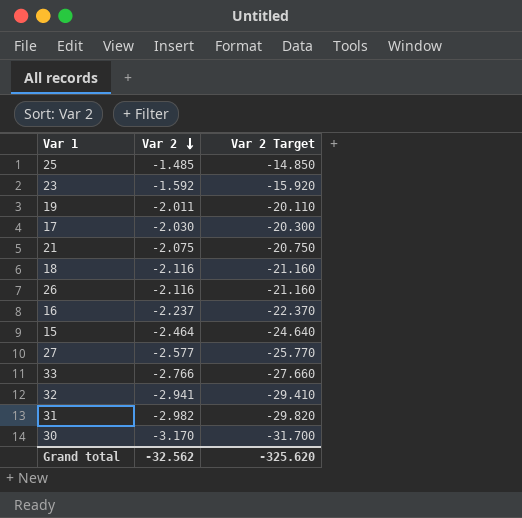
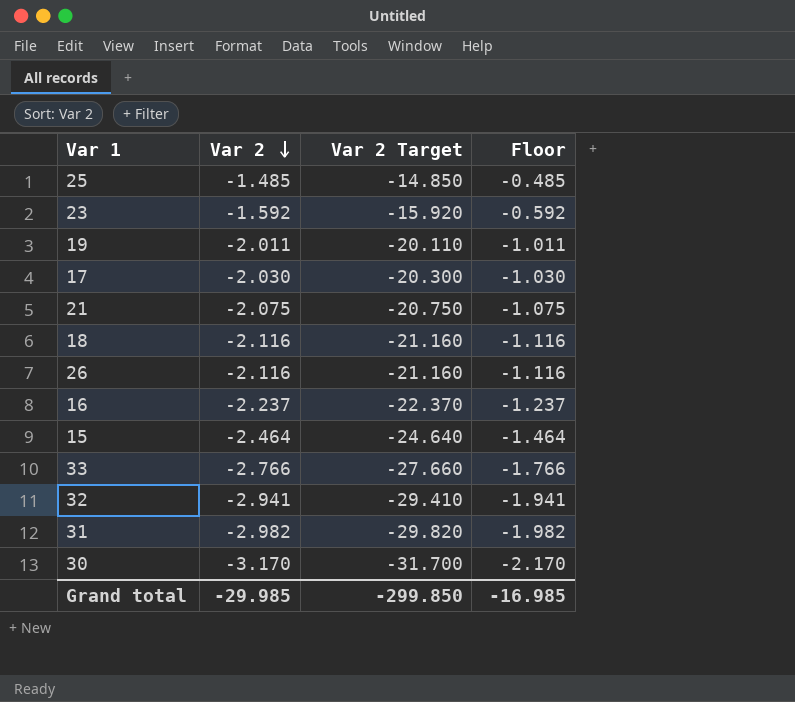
column Floor | formula: none -> [Var 2] + 1
row 27: -2.577 | -25.770 -> none
Grand total | Var 2: -32.562 -> -29.985
Grand total | Var 2 Target: -325.620 -> -299.850

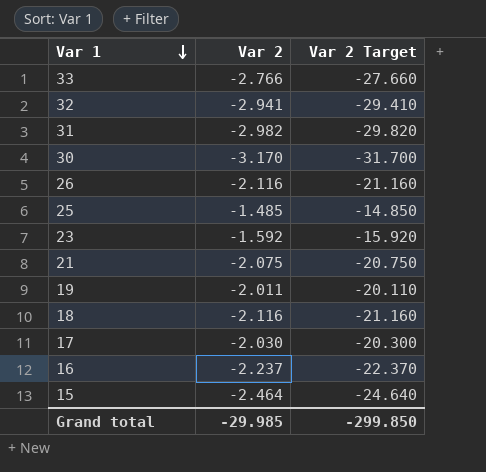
row order: Var 2 descending -> Var 1 descending
column Floor | formula: [Var 2] + 1 -> none

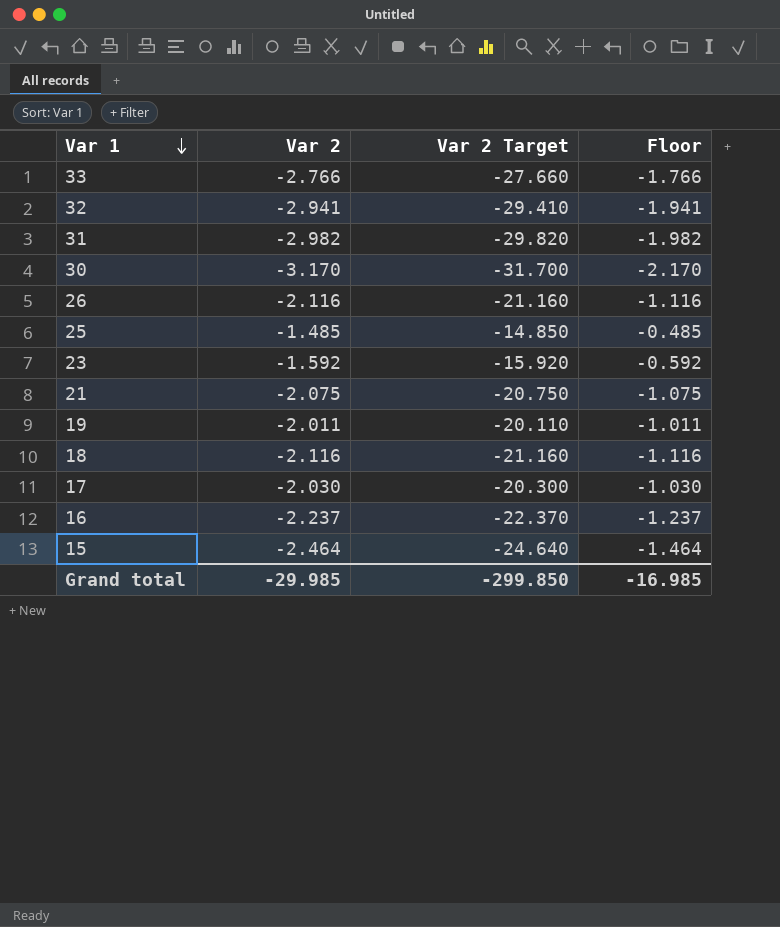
column Floor | formula: none -> [Var 2] + 1

